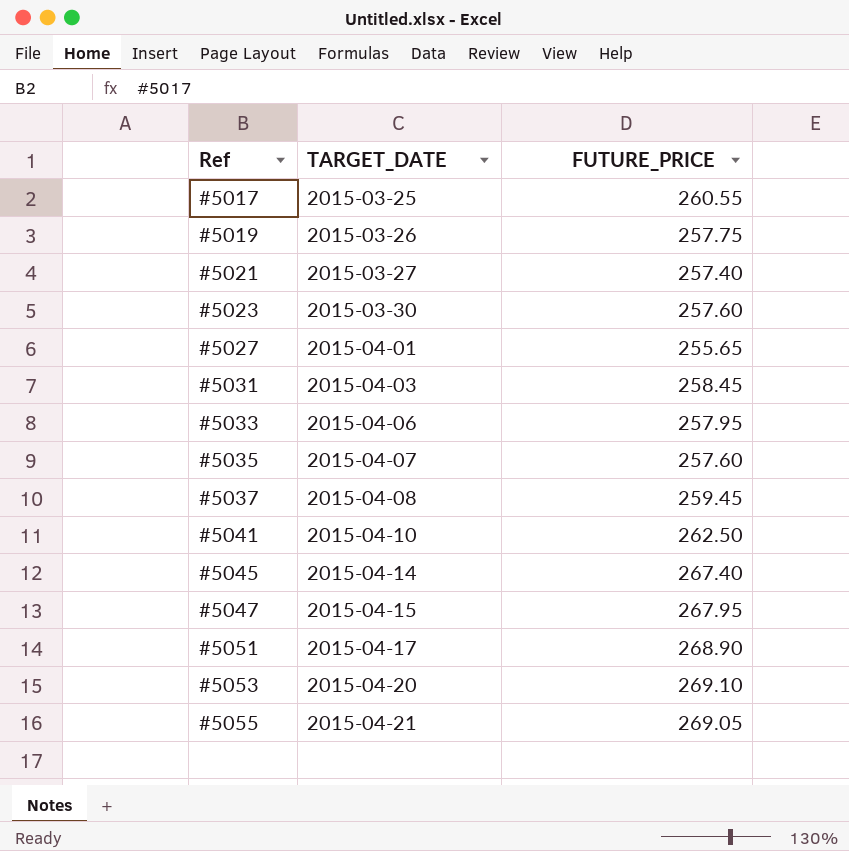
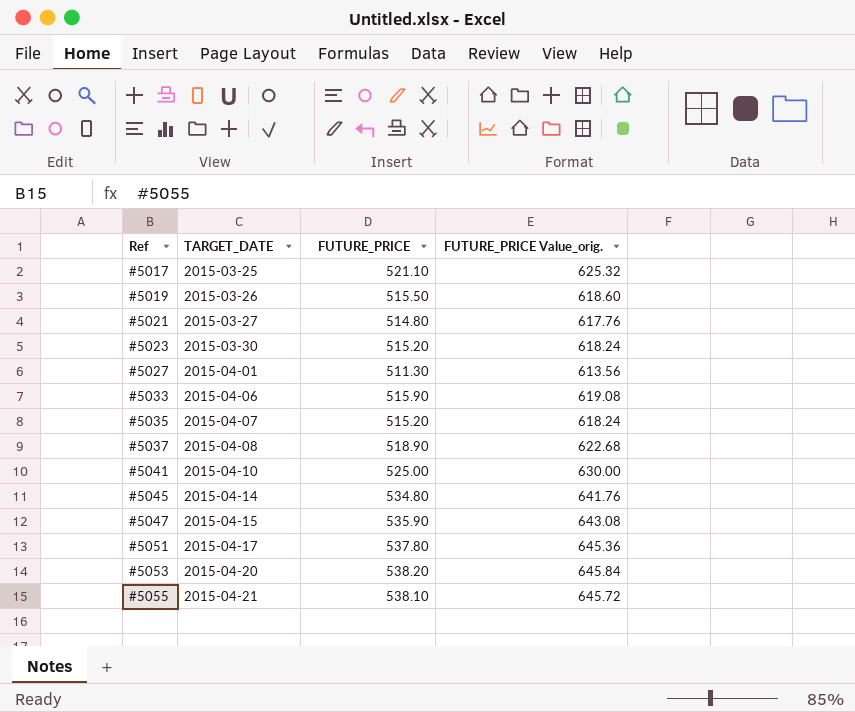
column FUTURE_PRICE Value_orig. | formula: none -> [FUTURE_PRICE] * 1.2
row #5031: 2015-04-03 | 258.45 -> none
#5017 | FUTURE_PRICE: 260.55 -> 521.10
#5019 | FUTURE_PRICE: 257.75 -> 515.50
#5021 | FUTURE_PRICE: 257.40 -> 514.80
#5023 | FUTURE_PRICE: 257.60 -> 515.20
#5027 | FUTURE_PRICE: 255.65 -> 511.30
#5033 | FUTURE_PRICE: 257.95 -> 515.90
#5035 | FUTURE_PRICE: 257.60 -> 515.20
#5037 | FUTURE_PRICE: 259.45 -> 518.90
#5041 | FUTURE_PRICE: 262.50 -> 525.00
#5045 | FUTURE_PRICE: 267.40 -> 534.80
#5047 | FUTURE_PRICE: 267.95 -> 535.90
#5051 | FUTURE_PRICE: 268.90 -> 537.80
#5053 | FUTURE_PRICE: 269.10 -> 538.20
#5055 | FUTURE_PRICE: 269.05 -> 538.10

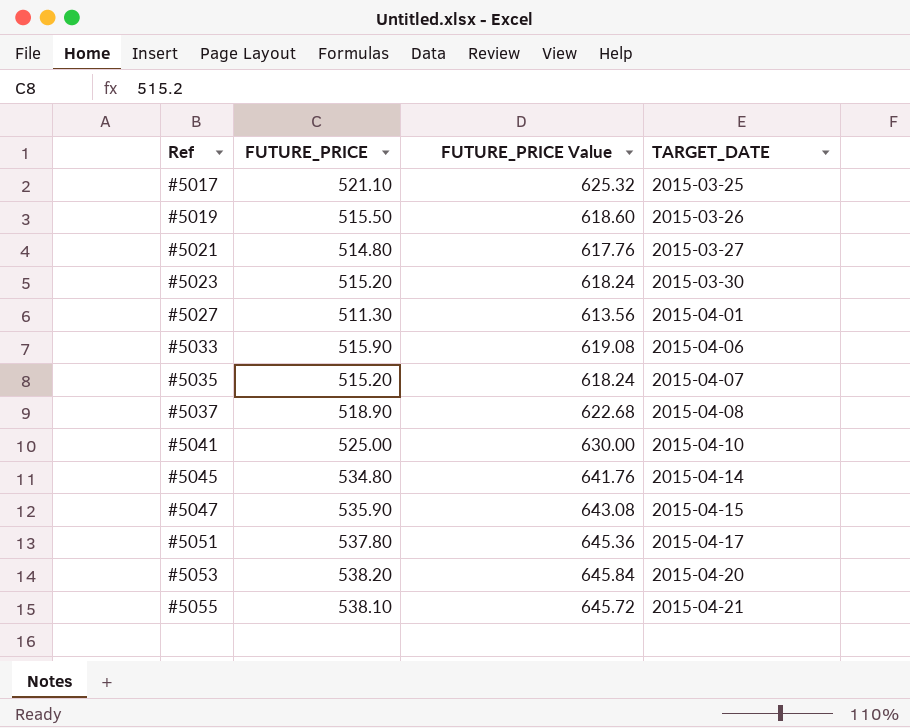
column name: FUTURE_PRICE Value_orig. -> FUTURE_PRICE Value
column TARGET_DATE | position: 2 -> 4

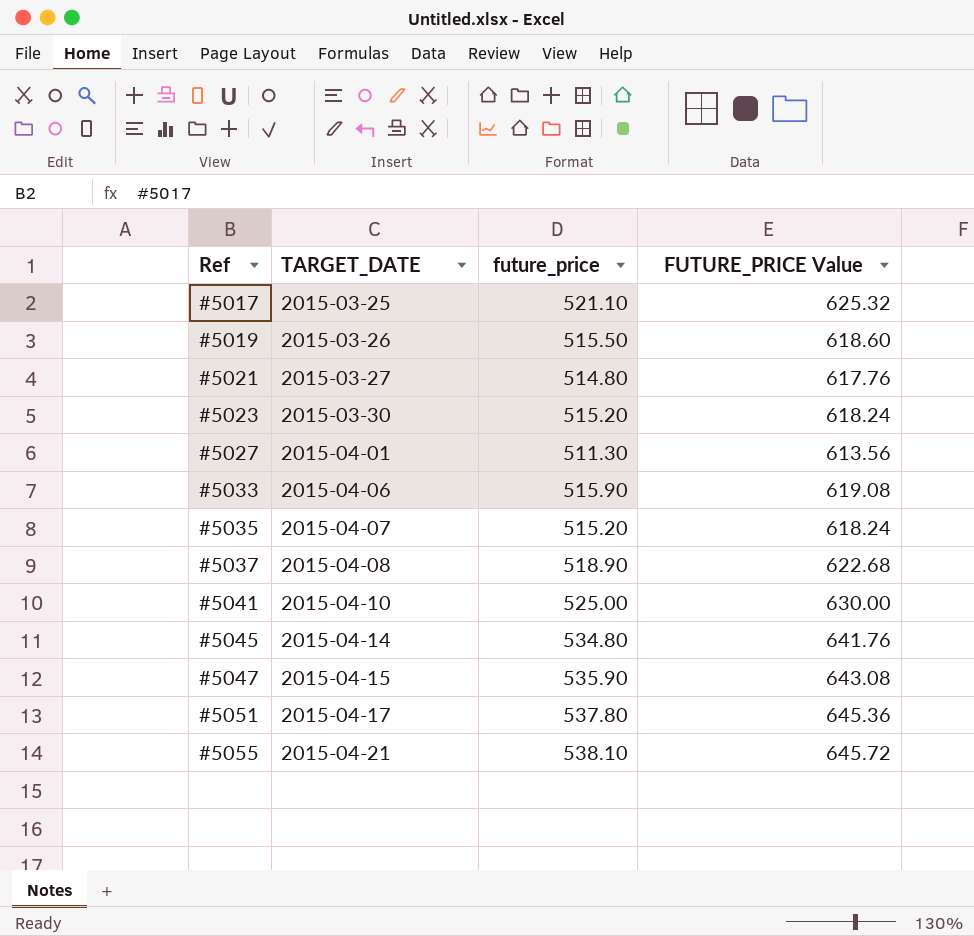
column TARGET_DATE | position: 4 -> 2
column name: FUTURE_PRICE -> future_price
row #5053: 538.20 | 645.84 | 2015-04-20 -> none

